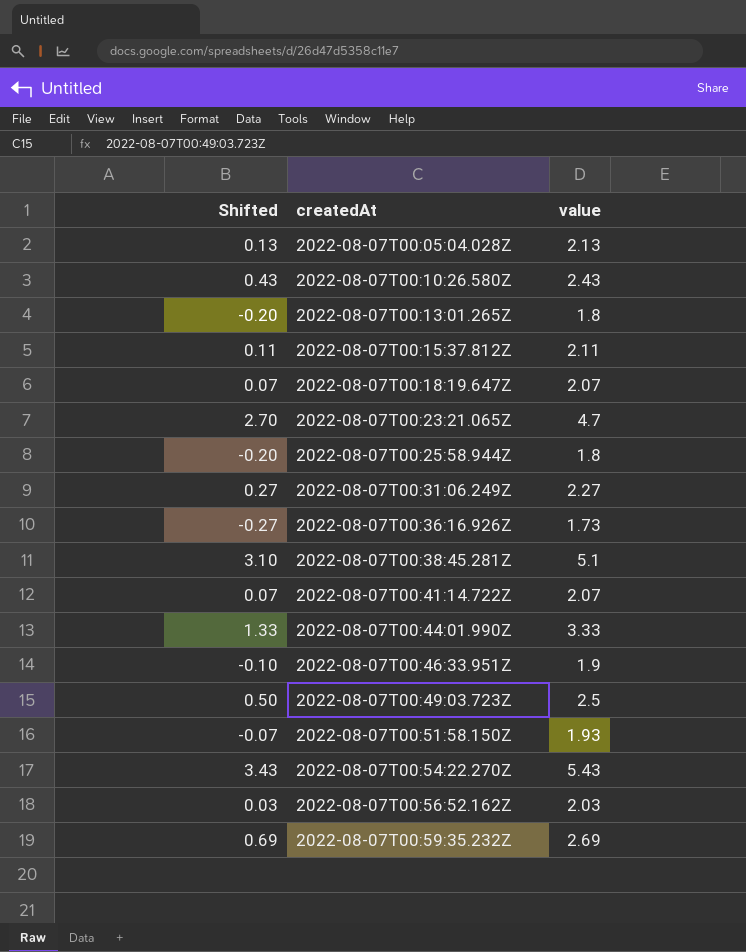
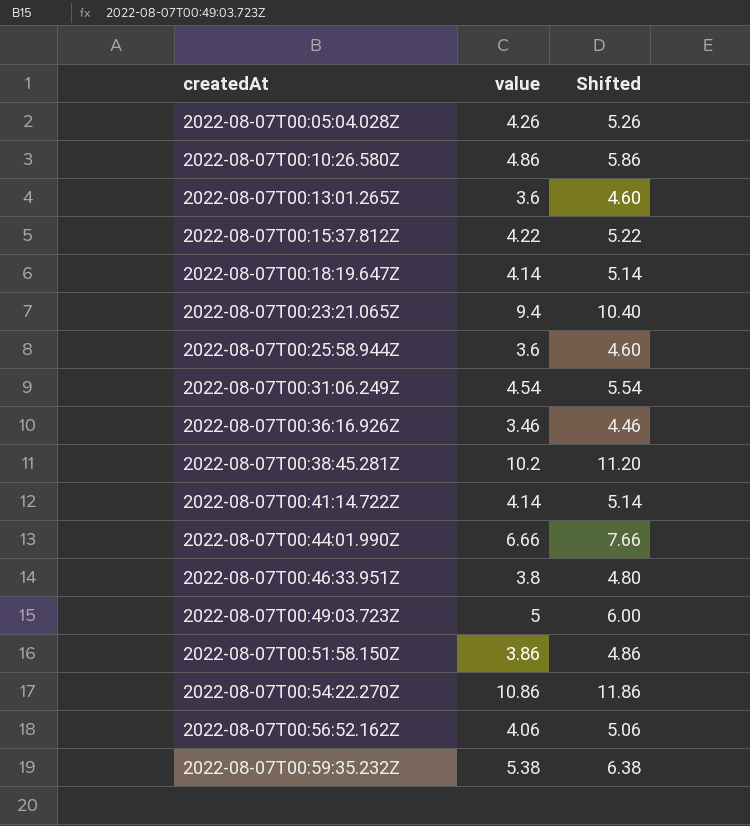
column Shifted | formula: [value] - 2 -> [value] + 1
column Shifted | position: 1 -> 3
2022-08-07T00:05:04.028Z | value: 2.13 -> 4.26
2022-08-07T00:10:26.580Z | value: 2.43 -> 4.86
2022-08-07T00:13:01.265Z | value: 1.8 -> 3.6
2022-08-07T00:15:37.812Z | value: 2.11 -> 4.22
2022-08-07T00:18:19.647Z | value: 2.07 -> 4.14
2022-08-07T00:23:21.065Z | value: 4.7 -> 9.4
2022-08-07T00:25:58.944Z | value: 1.8 -> 3.6
2022-08-07T00:31:06.249Z | value: 2.27 -> 4.54
2022-08-07T00:36:16.926Z | value: 1.73 -> 3.46
2022-08-07T00:38:45.281Z | value: 5.1 -> 10.2
2022-08-07T00:41:14.722Z | value: 2.07 -> 4.14
2022-08-07T00:44:01.990Z | value: 3.33 -> 6.66
2022-08-07T00:46:33.951Z | value: 1.9 -> 3.8
2022-08-07T00:49:03.723Z | value: 2.5 -> 5
2022-08-07T00:51:58.150Z | value: 1.93 -> 3.86
2022-08-07T00:54:22.270Z | value: 5.43 -> 10.86
2022-08-07T00:56:52.162Z | value: 2.03 -> 4.06
2022-08-07T00:59:35.232Z | value: 2.69 -> 5.38

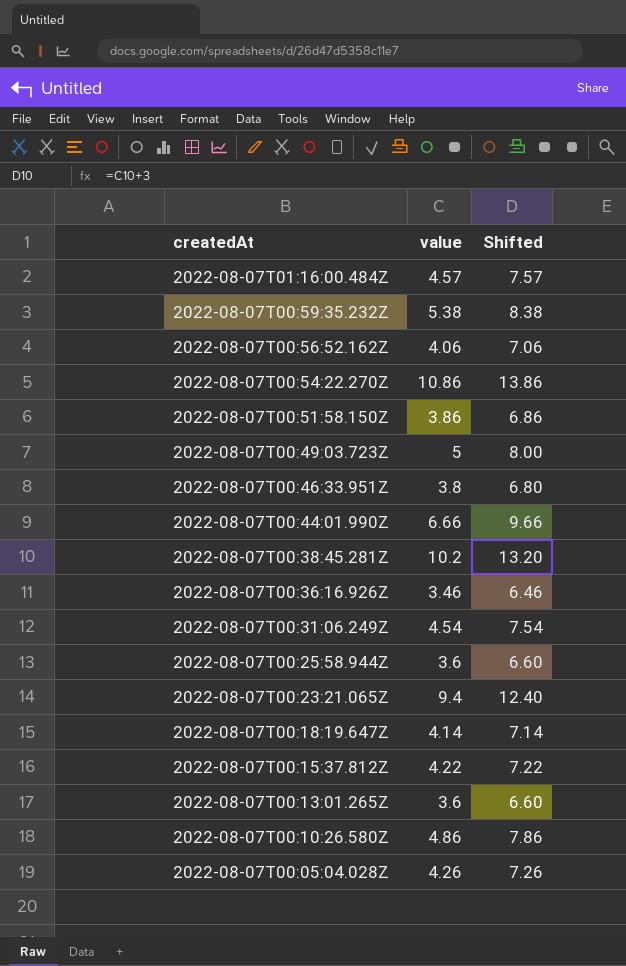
row order: createdAt ascending -> createdAt descending
column Shifted | formula: [value] + 1 -> [value] + 3
row 2022-08-07T00:41:14.722Z: 4.14 | 5.14 -> none
row 2022-08-07T01:16:00.484Z: none -> 4.57 | 7.57

